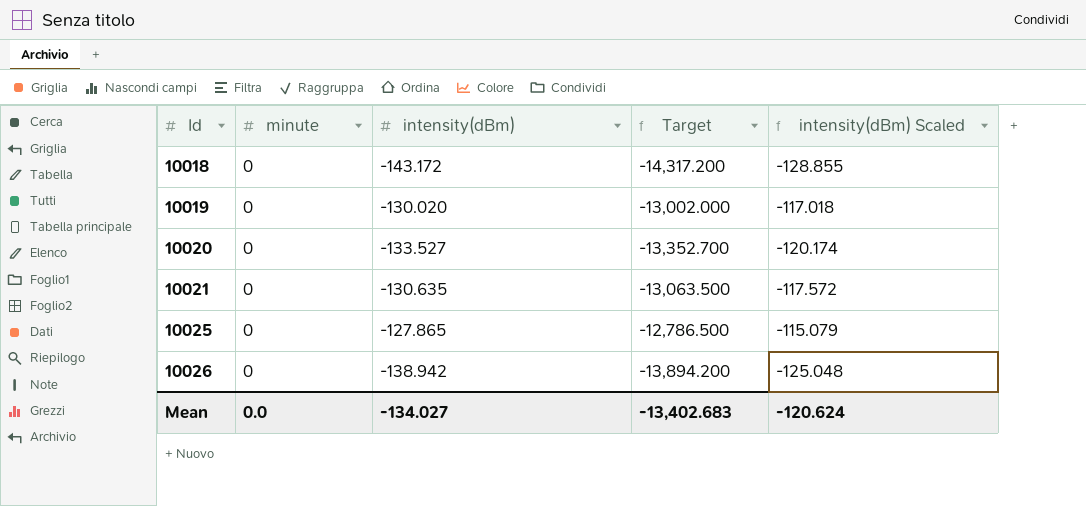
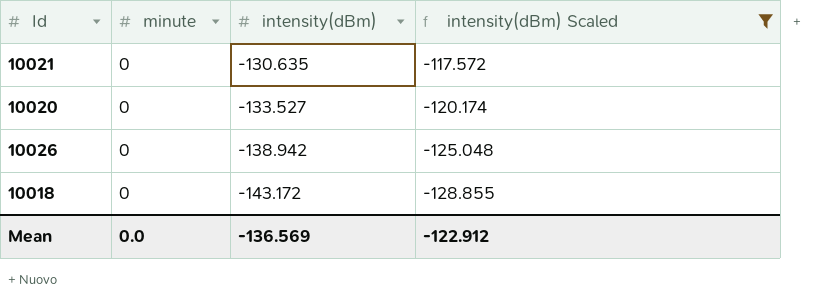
filter: none -> intensity(dBm) Scaled <= -117.572
row order: Id ascending -> intensity(dBm) descending
column Target | formula: [intensity(dBm)] * 100 -> none
Mean | intensity(dBm): -134.027 -> -136.569
Mean | intensity(dBm) Scaled: -120.624 -> -122.912

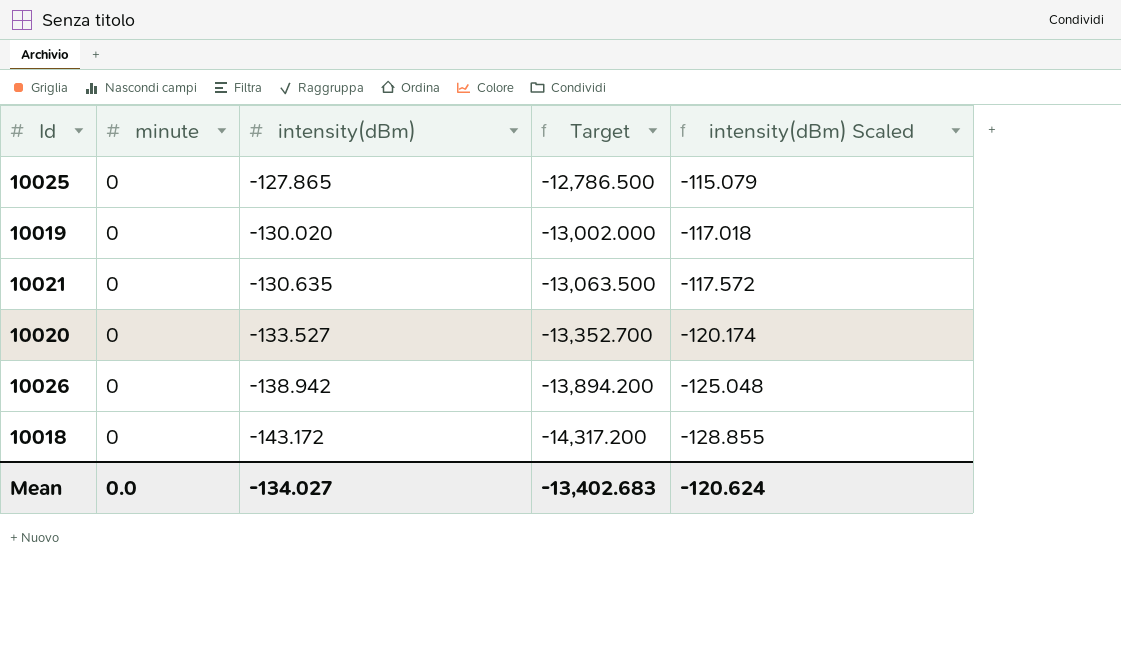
filter: intensity(dBm) Scaled <= -117.572 -> none
column Target | formula: none -> [intensity(dBm)] * 100
Mean | intensity(dBm): -136.569 -> -134.027
Mean | intensity(dBm) Scaled: -122.912 -> -120.624

